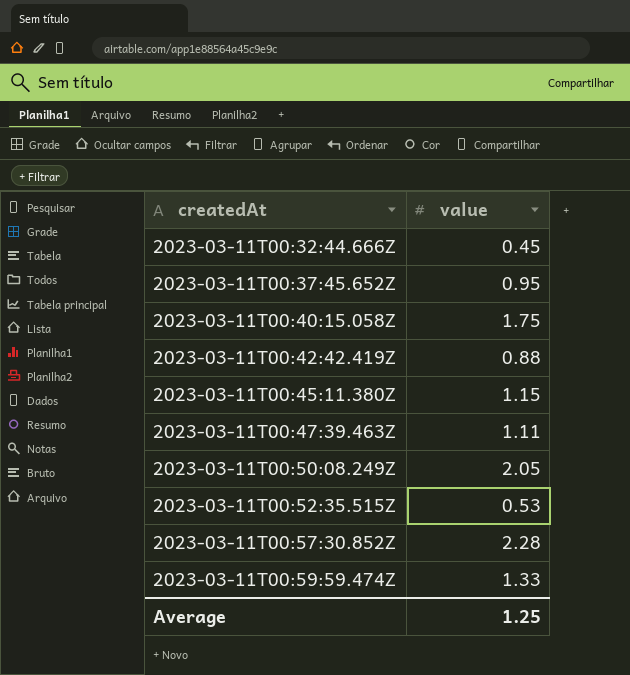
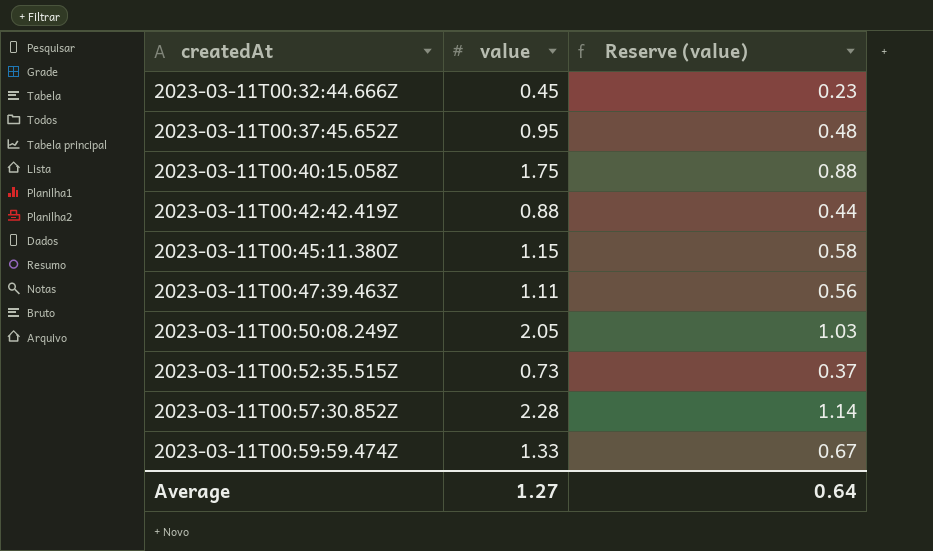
column Reserve (value) | formula: none -> [value] * 0.5
2023-03-11T00:52:35.515Z | value: 0.53 -> 0.73
Average | value: 1.25 -> 1.27

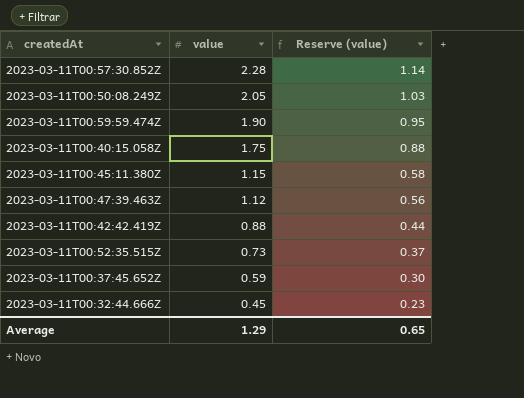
row order: createdAt ascending -> value descending
2023-03-11T00:59:59.474Z | value: 1.33 -> 1.90
2023-03-11T00:59:59.474Z | Reserve (value): 0.67 -> 0.95
2023-03-11T00:47:39.463Z | value: 1.11 -> 1.12
2023-03-11T00:37:45.652Z | value: 0.95 -> 0.59
2023-03-11T00:37:45.652Z | Reserve (value): 0.48 -> 0.30
Average | value: 1.27 -> 1.29
Average | Reserve (value): 0.64 -> 0.65

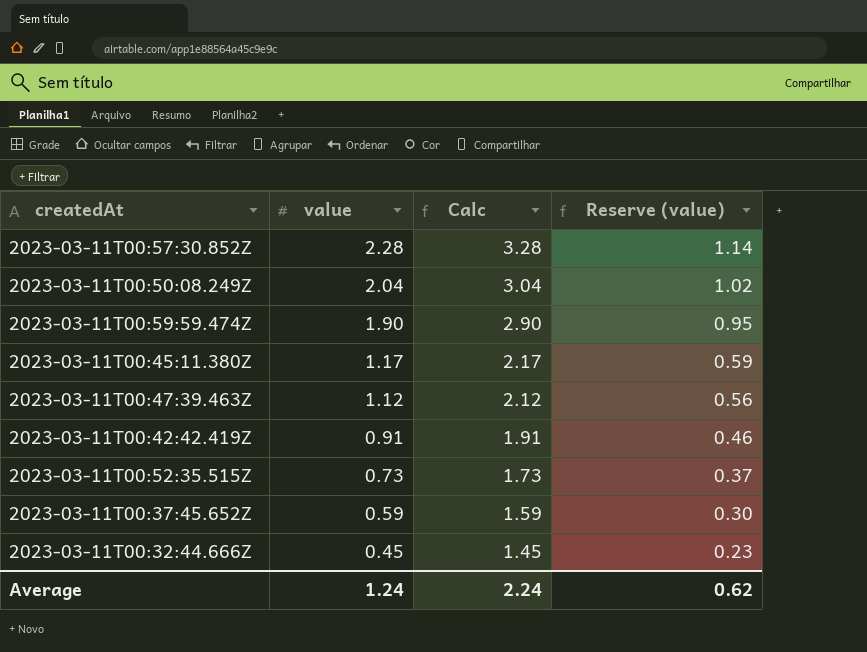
column Calc | formula: none -> [value] + 1
row 2023-03-11T00:40:15.058Z: 1.75 | 0.88 -> none
2023-03-11T00:50:08.249Z | value: 2.05 -> 2.04
2023-03-11T00:50:08.249Z | Reserve (value): 1.03 -> 1.02
2023-03-11T00:45:11.380Z | value: 1.15 -> 1.17
2023-03-11T00:45:11.380Z | Reserve (value): 0.58 -> 0.59
2023-03-11T00:42:42.419Z | value: 0.88 -> 0.91
2023-03-11T00:42:42.419Z | Reserve (value): 0.44 -> 0.46
Average | value: 1.29 -> 1.24
Average | Reserve (value): 0.65 -> 0.62

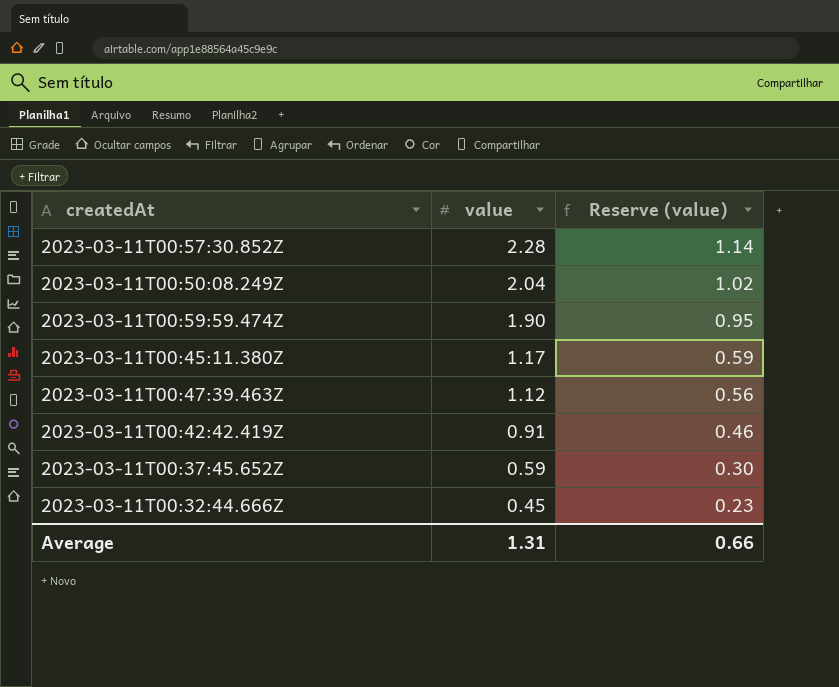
column Calc | formula: [value] + 1 -> none
row 2023-03-11T00:52:35.515Z: 0.73 | 1.73 | 0.37 -> none
Average | value: 1.24 -> 1.31
Average | Reserve (value): 0.62 -> 0.66

